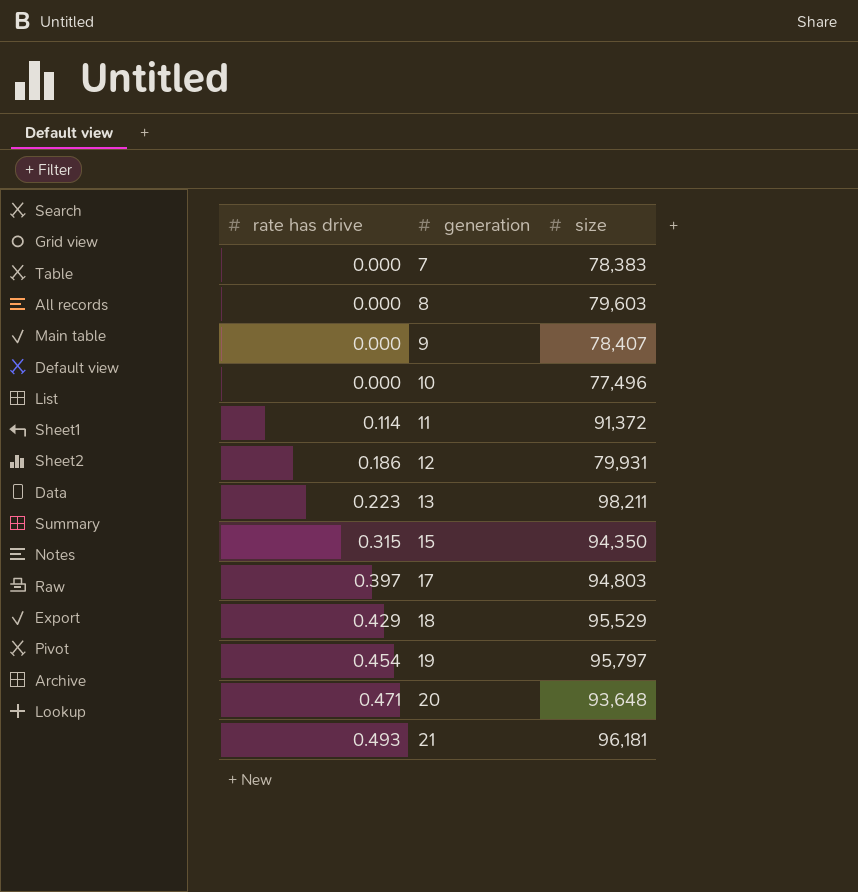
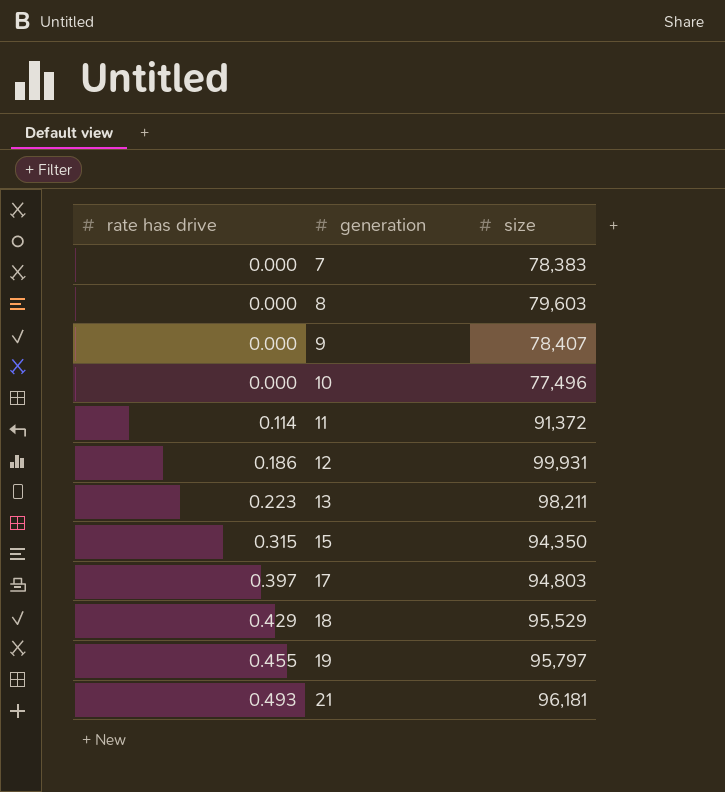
row 20: 0.471 | 93,648 -> none
12 | size: 79,931 -> 99,931
19 | rate has drive: 0.454 -> 0.455

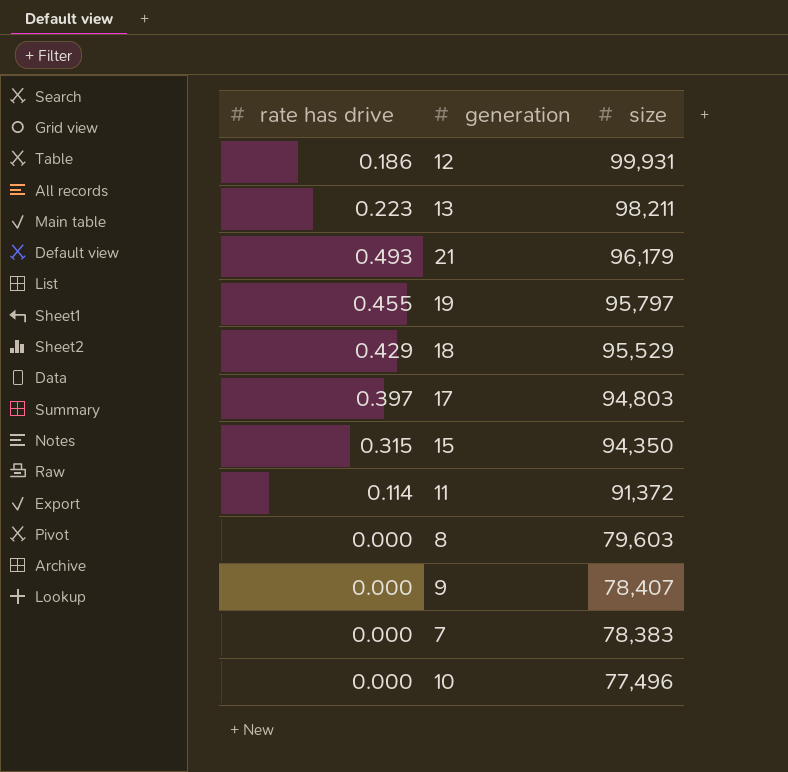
row order: rate has drive ascending -> size descending
21 | size: 96,181 -> 96,179

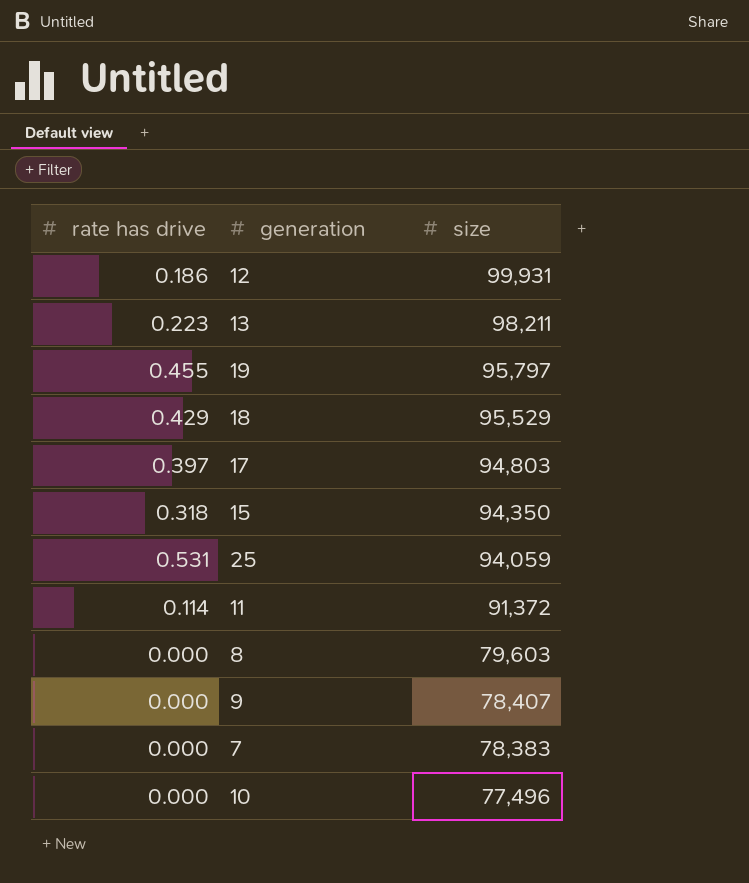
row 21: 0.493 | 96,179 -> none
15 | rate has drive: 0.315 -> 0.318
row 25: none -> 0.531 | 94,059

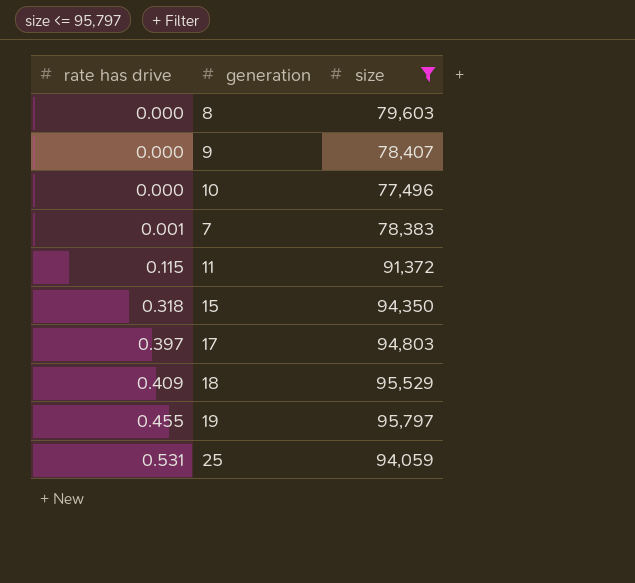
filter: none -> size <= 95,797
row order: size descending -> rate has drive ascending
7 | rate has drive: 0.000 -> 0.001
11 | rate has drive: 0.114 -> 0.115
18 | rate has drive: 0.429 -> 0.409

